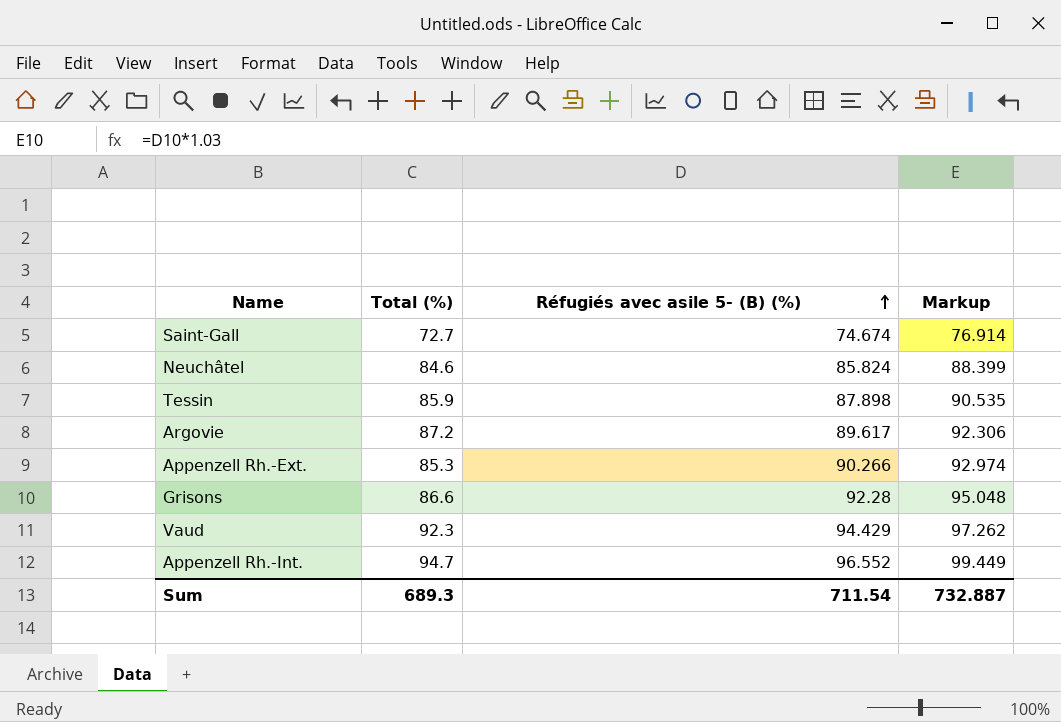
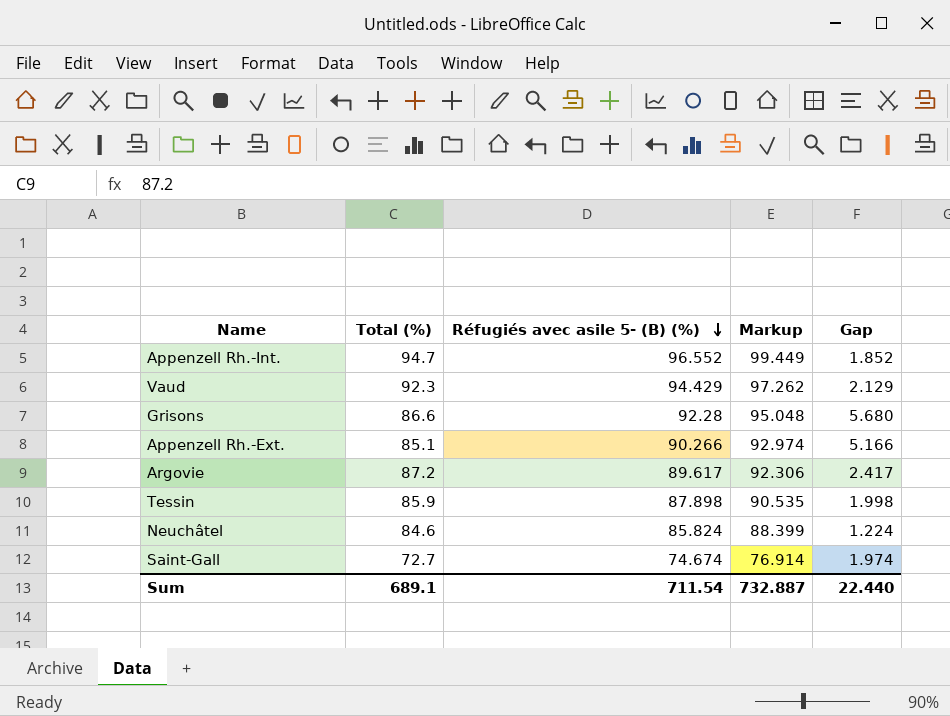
row order: Réfugiés avec asile 5- (B) (%) ascending -> Réfugiés avec asile 5- (B) (%) descending
column Gap | formula: none -> [Réfugiés avec asile 5- (B) (%)] - [Total (%)]
Appenzell Rh.-Ext. | Total (%): 85.3 -> 85.1
Sum | Total (%): 689.3 -> 689.1

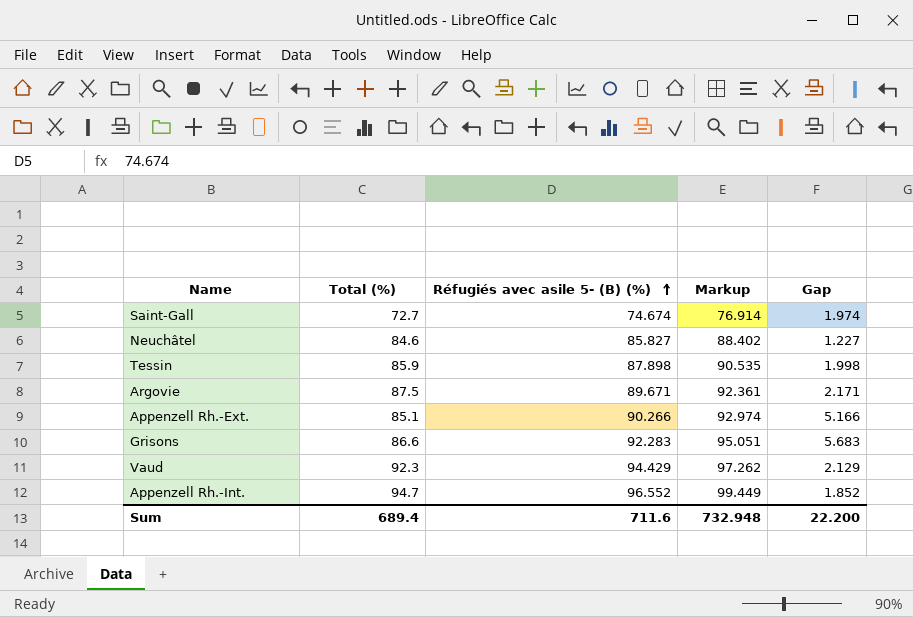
row order: Réfugiés avec asile 5- (B) (%) descending -> Réfugiés avec asile 5- (B) (%) ascending
Neuchâtel | Réfugiés avec asile 5- (B) (%): 85.824 -> 85.827
Neuchâtel | Markup: 88.399 -> 88.402
Neuchâtel | Gap: 1.224 -> 1.227
Argovie | Total (%): 87.2 -> 87.5
Argovie | Réfugiés avec asile 5- (B) (%): 89.617 -> 89.671
Argovie | Markup: 92.306 -> 92.361
Argovie | Gap: 2.417 -> 2.171
Grisons | Réfugiés avec asile 5- (B) (%): 92.28 -> 92.283
Grisons | Markup: 95.048 -> 95.051
Grisons | Gap: 5.680 -> 5.683
Sum | Total (%): 689.1 -> 689.4
Sum | Réfugiés avec asile 5- (B) (%): 711.54 -> 711.6
Sum | Markup: 732.887 -> 732.948
Sum | Gap: 22.440 -> 22.200

